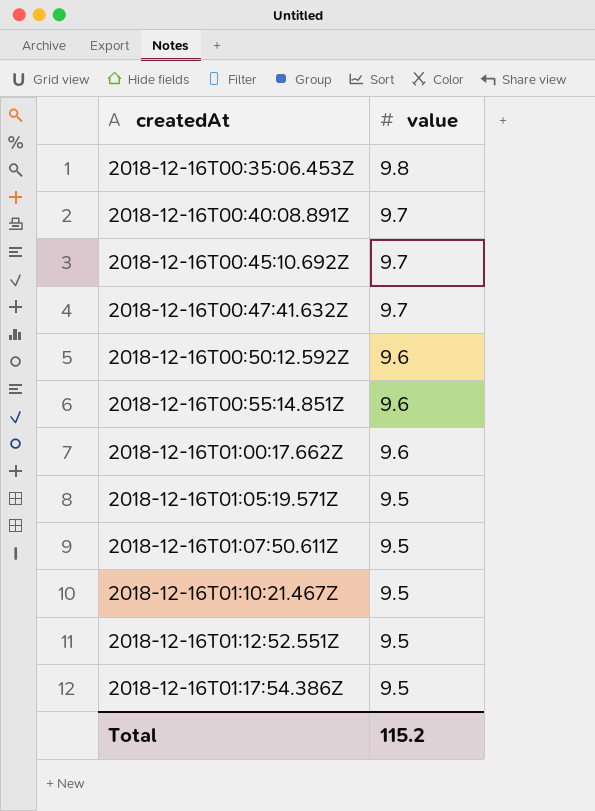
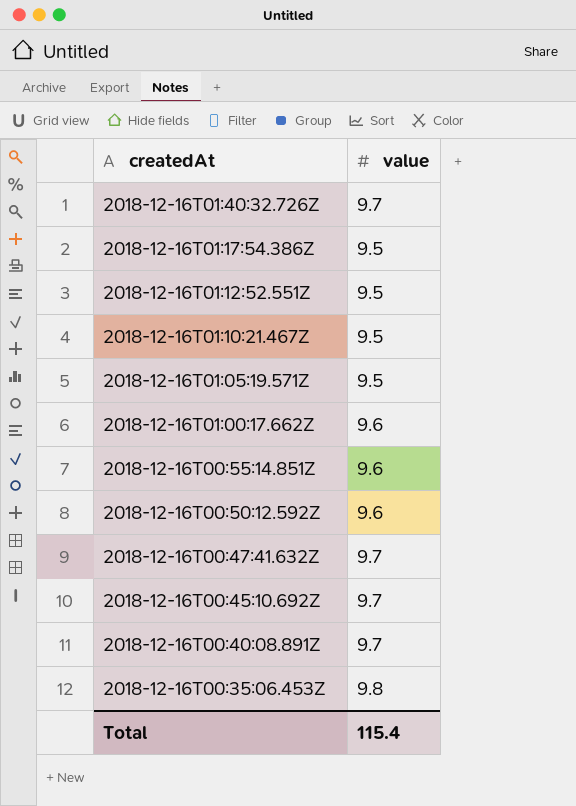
row order: createdAt ascending -> createdAt descending
row 2018-12-16T01:07:50.611Z: 9.5 -> none
row 2018-12-16T01:40:32.726Z: none -> 9.7
Total | value: 115.2 -> 115.4

